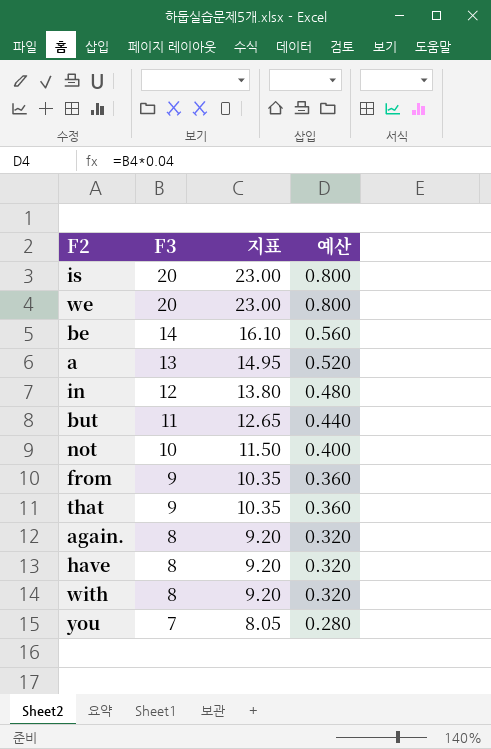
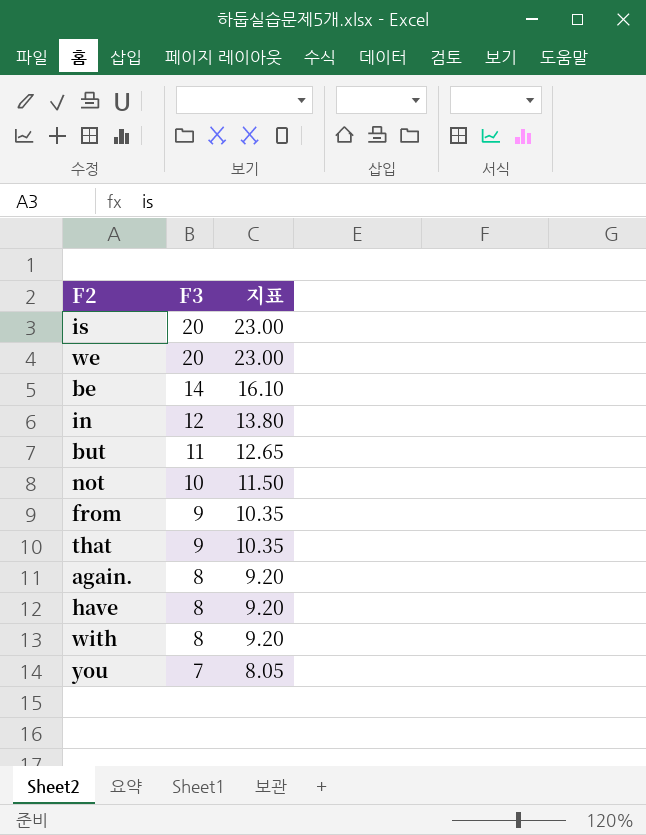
column 예산 | formula: [F3] * 0.04 -> none
row a: 13 | 14.95 | 0.520 -> none

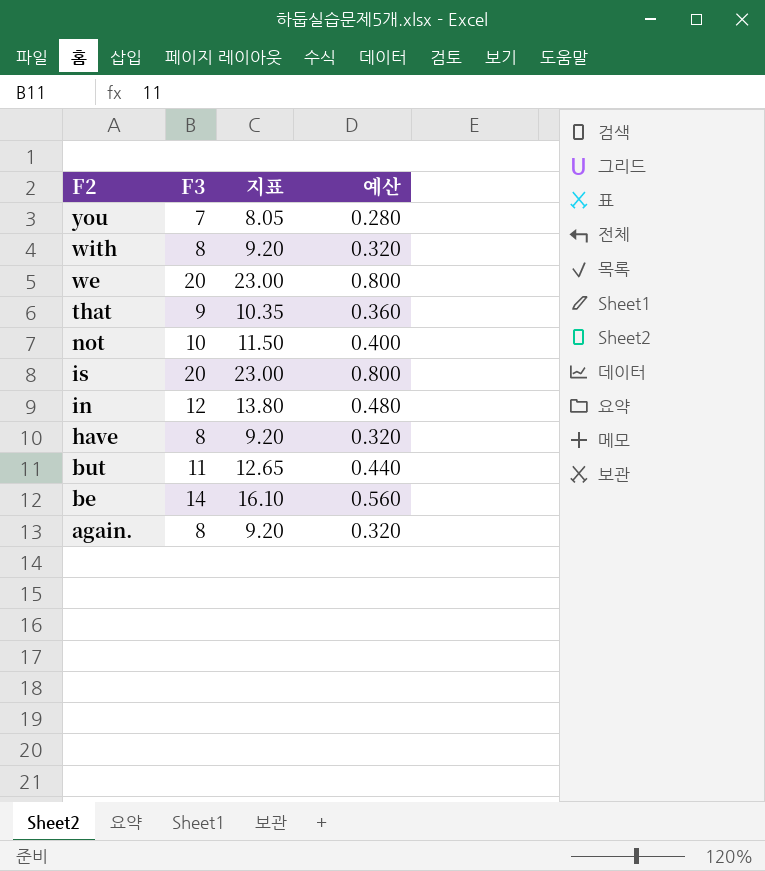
row order: F3 descending -> F2 descending
column 예산 | formula: none -> [F3] * 0.04
row from: 9 | 10.35 -> none

